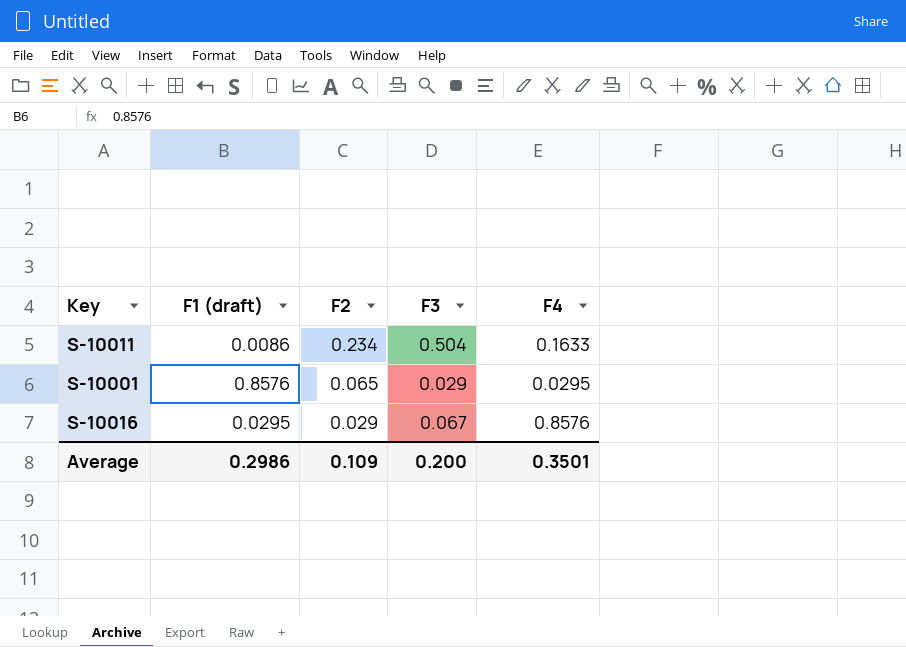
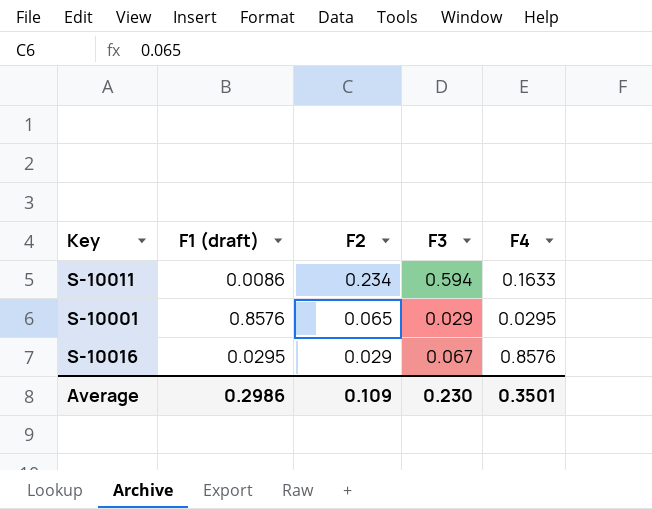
S-10011 | F3: 0.504 -> 0.594
Average | F3: 0.200 -> 0.230

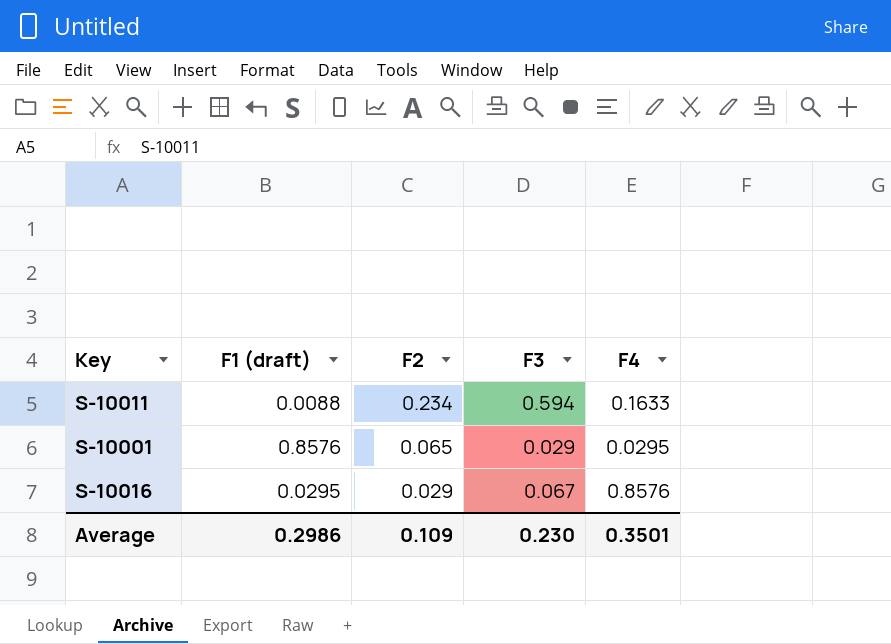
S-10011 | F1 (draft): 0.0086 -> 0.0088

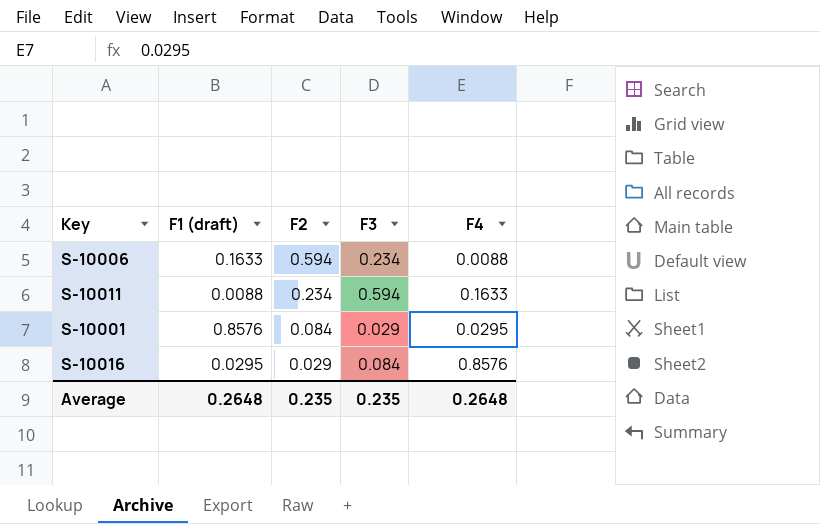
row S-10006: none -> 0.1633 | 0.594 | 0.234 | 0.0088
S-10001 | F2: 0.065 -> 0.084
S-10016 | F3: 0.067 -> 0.084
Average | F1 (draft): 0.2986 -> 0.2648
Average | F2: 0.109 -> 0.235
Average | F3: 0.230 -> 0.235
Average | F4: 0.3501 -> 0.2648

